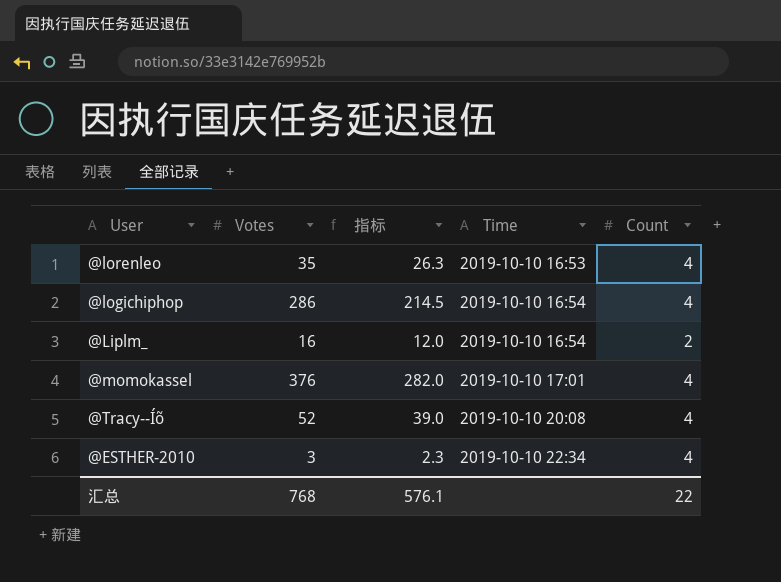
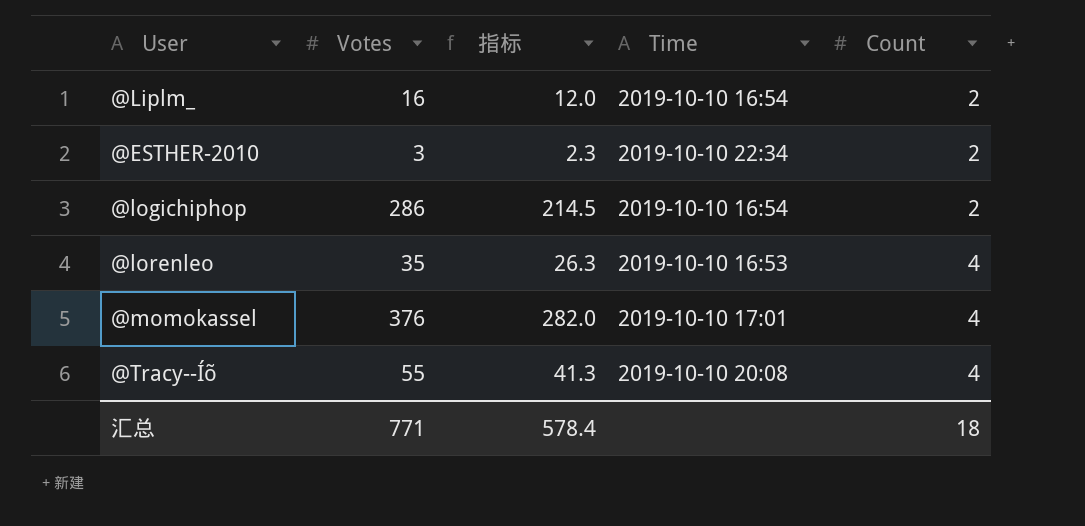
row order: Time ascending -> Count ascending
@ESTHER-2010 | Count: 4 -> 2
@logichiphop | Count: 4 -> 2
@Tracy--Íõ | Votes: 52 -> 55
@Tracy--Íõ | 指标: 39.0 -> 41.3
汇总 | Votes: 768 -> 771
汇总 | 指标: 576.1 -> 578.4
汇总 | Count: 22 -> 18

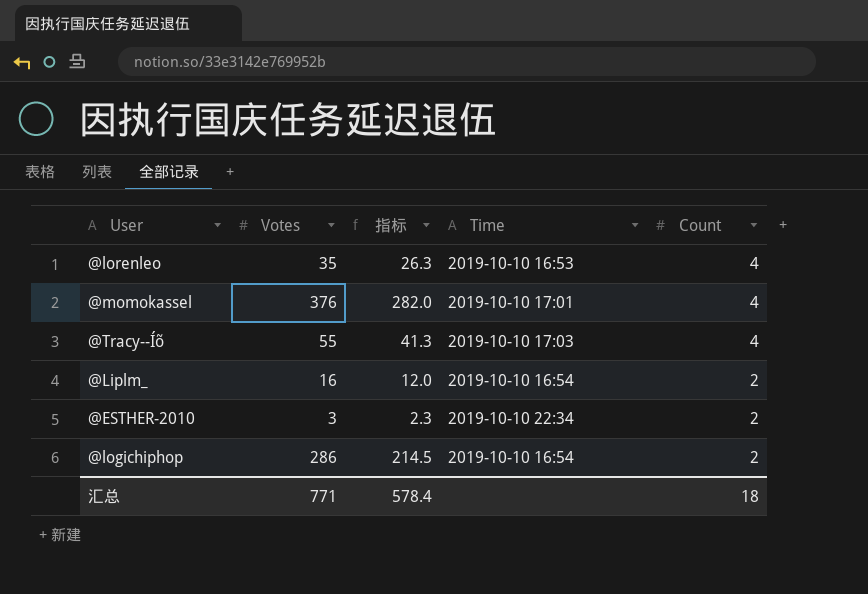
row order: Count ascending -> Count descending
@Tracy--Íõ | Time: 2019-10-10 20:08 -> 2019-10-10 17:03

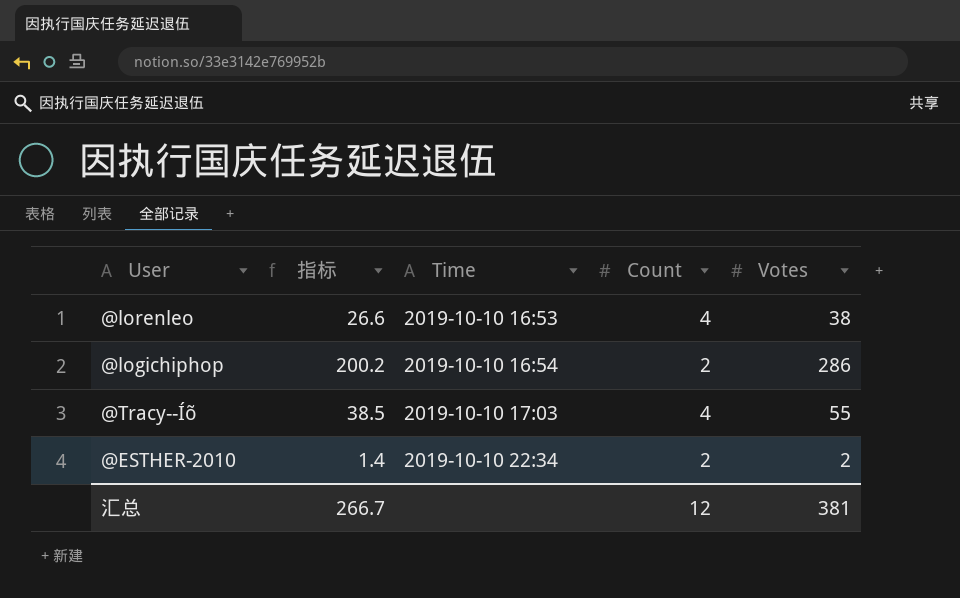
row order: Count descending -> Time ascending
column 指标 | formula: [Votes] * 0.75 -> [Votes] * 0.7
column Votes | position: 2 -> 5
row @momokassel: 376 | 282.0 | 2019-10-10 17:01 | 4 -> none
row @Liplm_: 16 | 12.0 | 2019-10-10 16:54 | 2 -> none
@lorenleo | Votes: 35 -> 38
@ESTHER-2010 | Votes: 3 -> 2
汇总 | 指标: 578.4 -> 266.7
汇总 | Count: 18 -> 12
汇总 | Votes: 771 -> 381

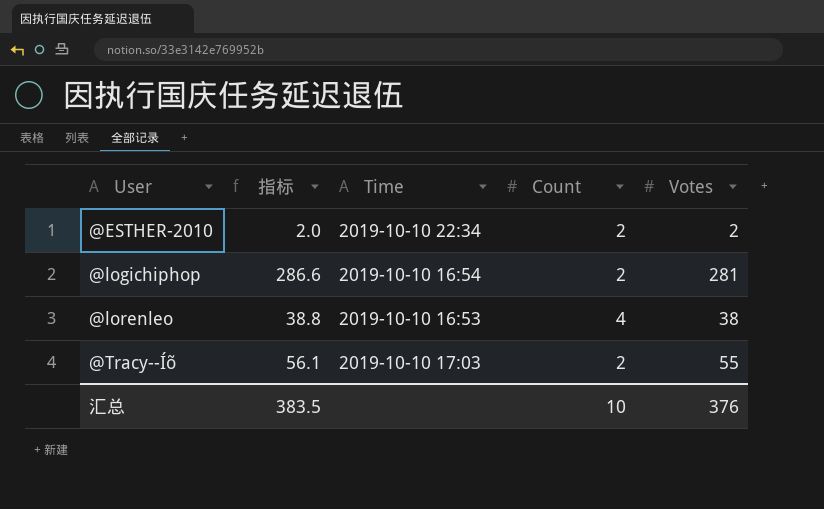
row order: Time ascending -> User ascending
column 指标 | formula: [Votes] * 0.7 -> [Votes] * 1.02
@logichiphop | Votes: 286 -> 281
@Tracy--Íõ | Count: 4 -> 2
汇总 | 指标: 266.7 -> 383.5
汇总 | Count: 12 -> 10
汇总 | Votes: 381 -> 376

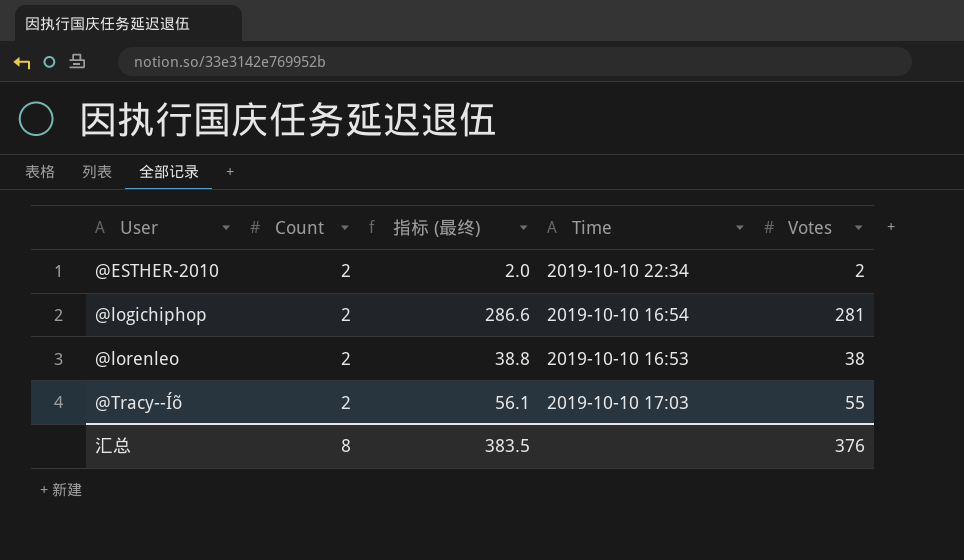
column Count | position: 4 -> 2
column name: 指标 -> 指标 (最终)
@lorenleo | Count: 4 -> 2
汇总 | Count: 10 -> 8

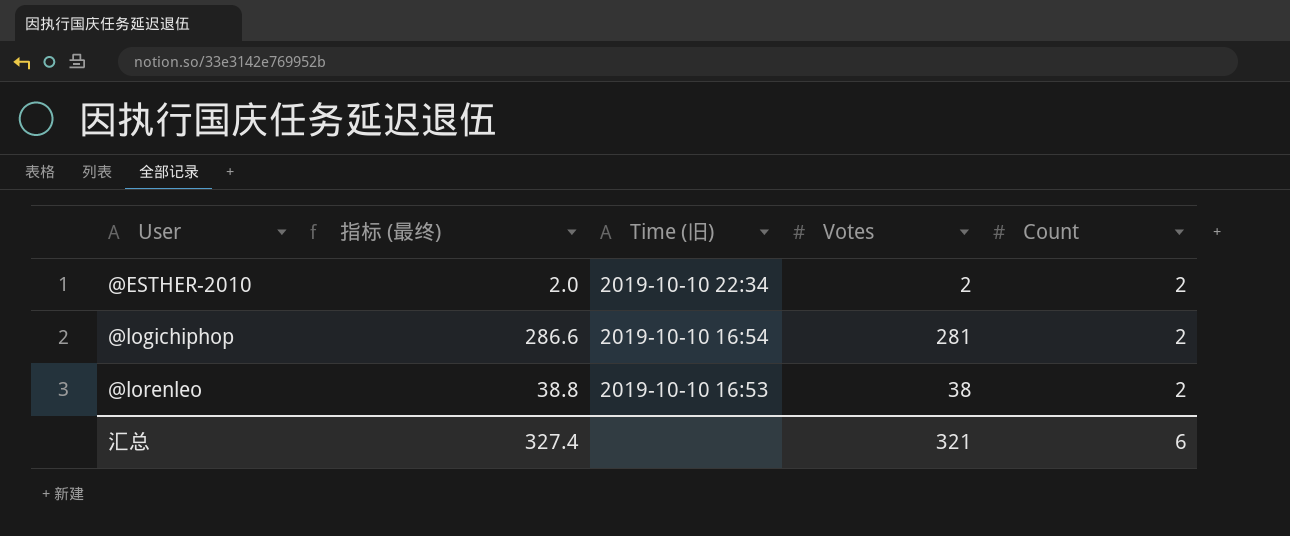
column name: Time -> Time (旧)
column Count | position: 2 -> 5
row @Tracy--Íõ: 2 | 56.1 | 2019-10-10 17:03 | 55 -> none
汇总 | 指标 (最终): 383.5 -> 327.4
汇总 | Votes: 376 -> 321
汇总 | Count: 8 -> 6

